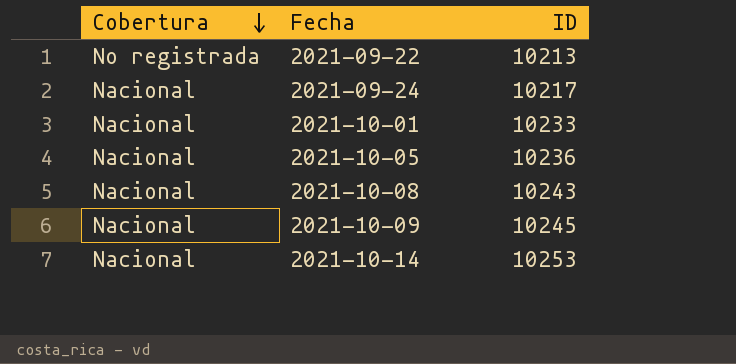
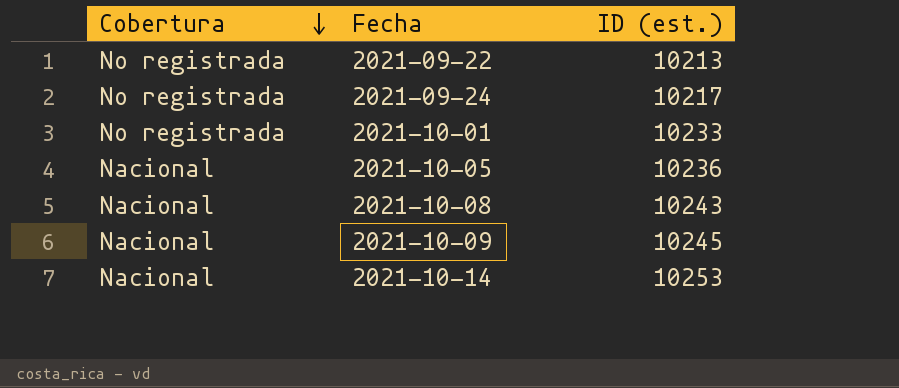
column name: ID -> ID (est.)
2021-09-24 | Cobertura: Nacional -> No registrada
2021-10-01 | Cobertura: Nacional -> No registrada

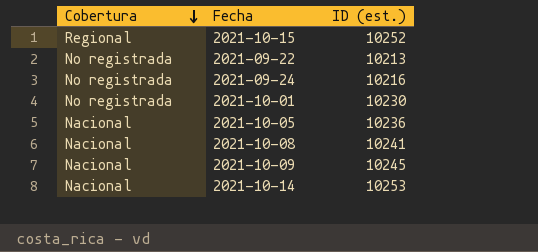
row 2021-10-15: none -> Regional | 10252
2021-09-24 | ID (est.): 10217 -> 10216
2021-10-01 | ID (est.): 10233 -> 10230
2021-10-08 | ID (est.): 10243 -> 10241

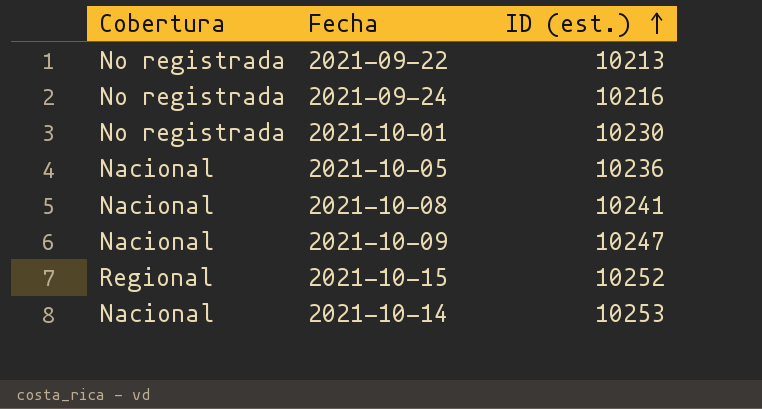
row order: Cobertura descending -> ID (est.) ascending
2021-10-09 | ID (est.): 10245 -> 10247

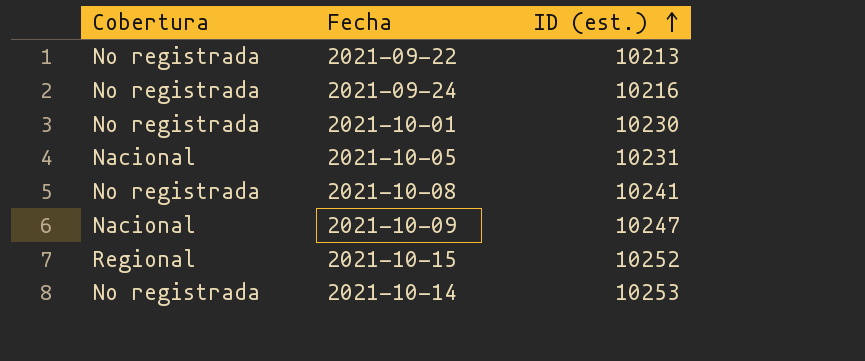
2021-10-05 | ID (est.): 10236 -> 10231
2021-10-08 | Cobertura: Nacional -> No registrada
2021-10-14 | Cobertura: Nacional -> No registrada

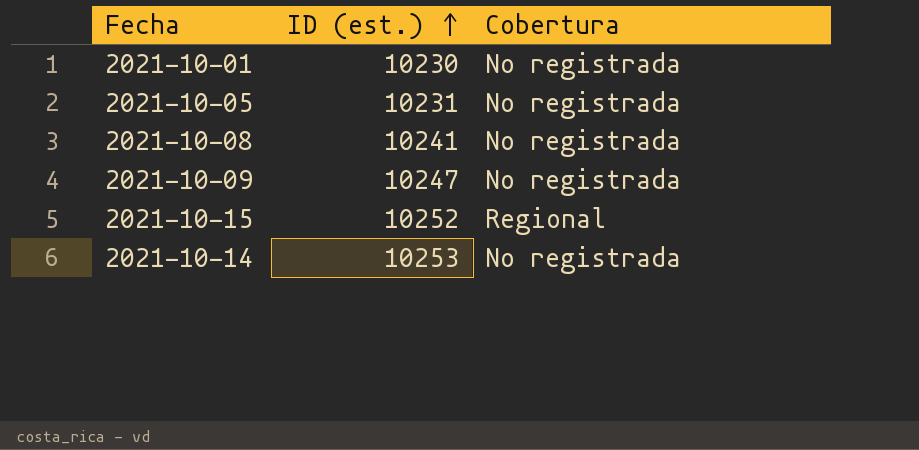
column Cobertura | position: 1 -> 3
row 2021-09-22: No registrada | 10213 -> none
row 2021-09-24: No registrada | 10216 -> none
2021-10-05 | Cobertura: Nacional -> No registrada
2021-10-09 | Cobertura: Nacional -> No registrada

